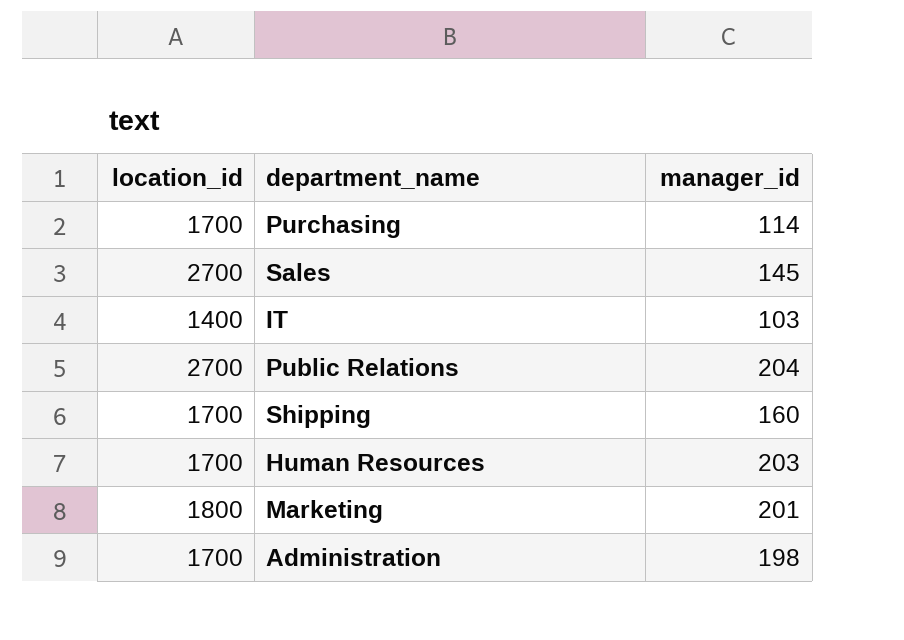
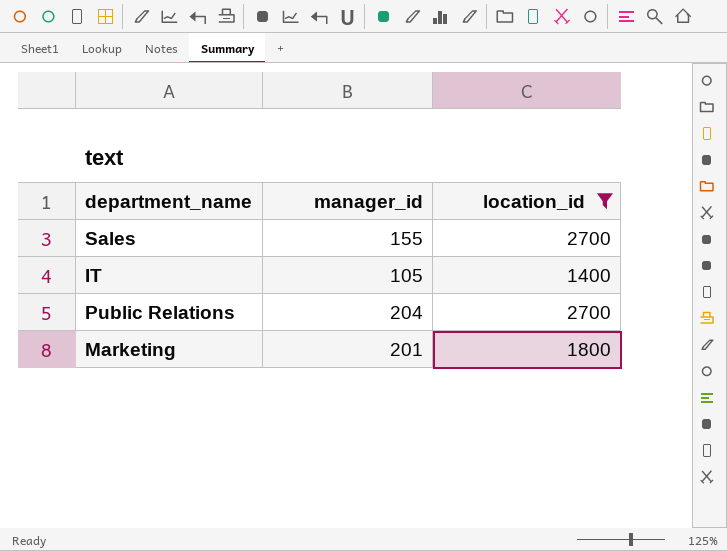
filter: none -> location_id != 1700
column location_id | position: 1 -> 3
Sales | manager_id: 145 -> 155
IT | manager_id: 103 -> 105

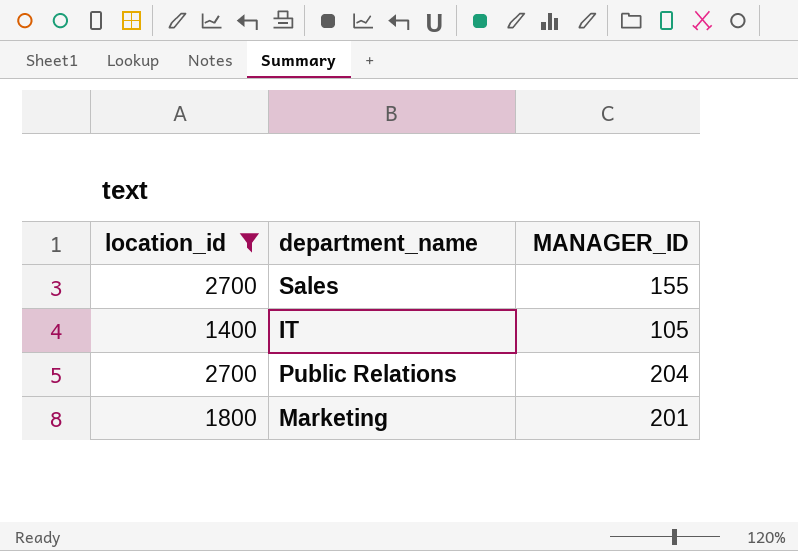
column location_id | position: 3 -> 1
column name: manager_id -> MANAGER_ID

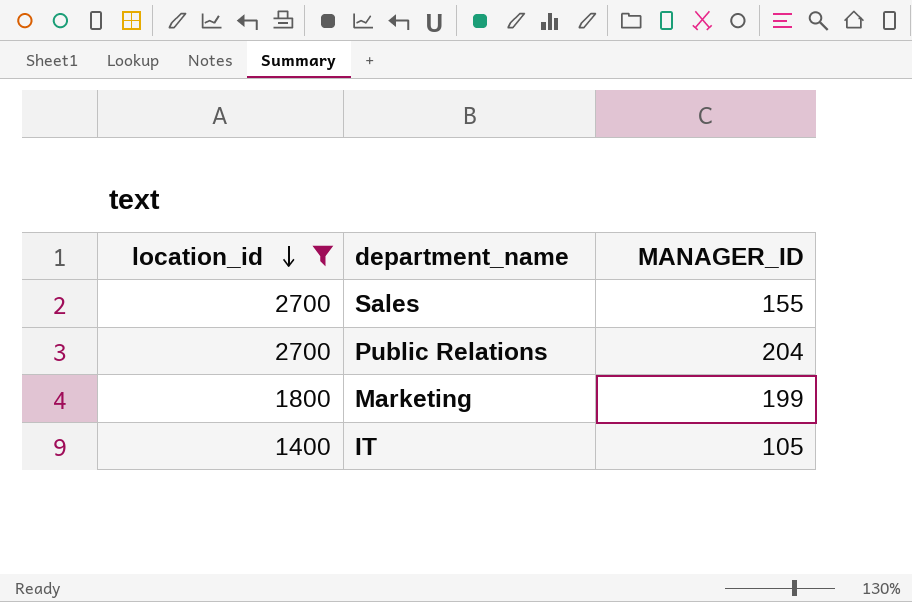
row order: none -> location_id descending
Marketing | MANAGER_ID: 201 -> 199

